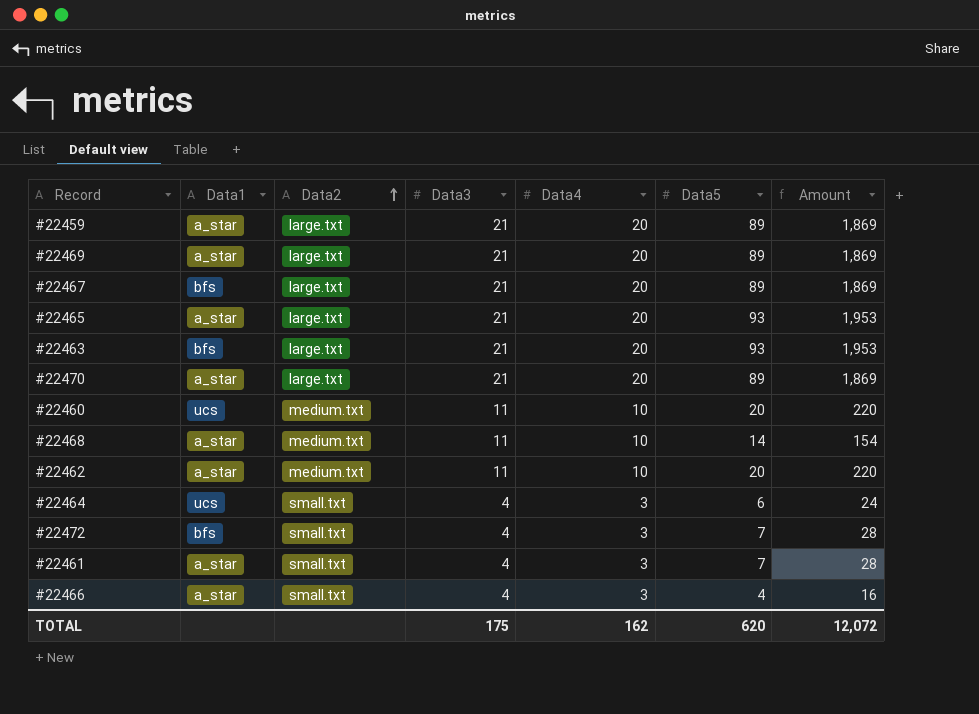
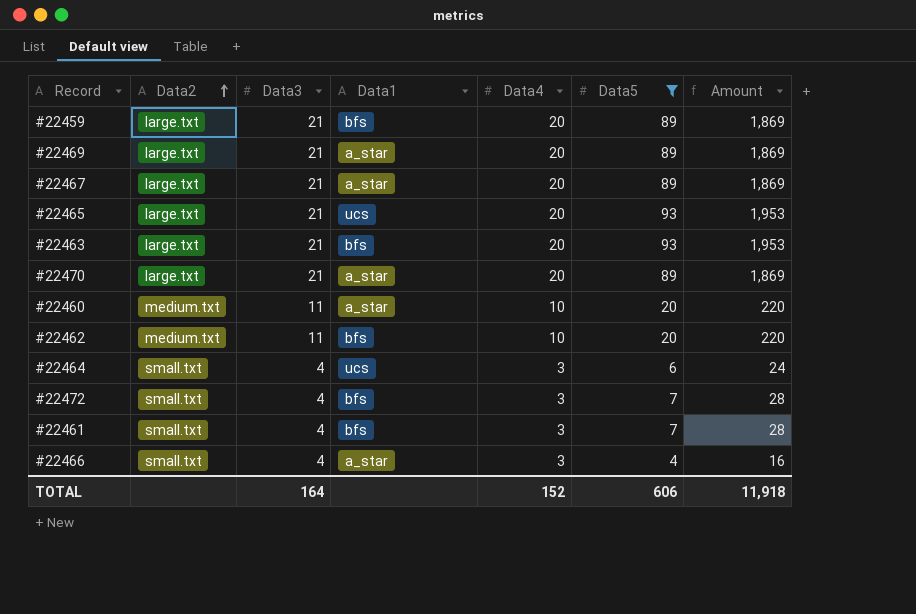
filter: none -> Data5 != 14
column Data1 | position: 2 -> 4
#22459 | Data1: a_star -> bfs
#22467 | Data1: bfs -> a_star
#22465 | Data1: a_star -> ucs
#22460 | Data1: ucs -> a_star
#22462 | Data1: a_star -> bfs
#22461 | Data1: a_star -> bfs
TOTAL | Data3: 175 -> 164
TOTAL | Data4: 162 -> 152
TOTAL | Data5: 620 -> 606
TOTAL | Amount: 12,072 -> 11,918

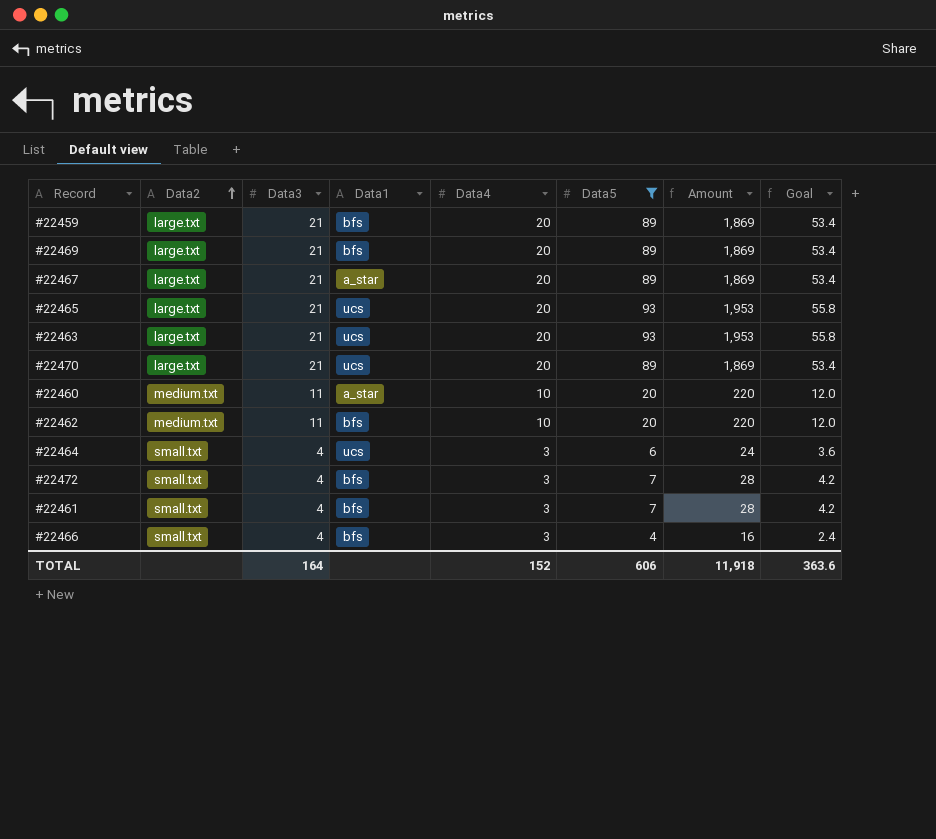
column Goal | formula: none -> [Data5] * 0.6
#22469 | Data1: a_star -> bfs
#22463 | Data1: bfs -> ucs
#22470 | Data1: a_star -> ucs
#22466 | Data1: a_star -> bfs

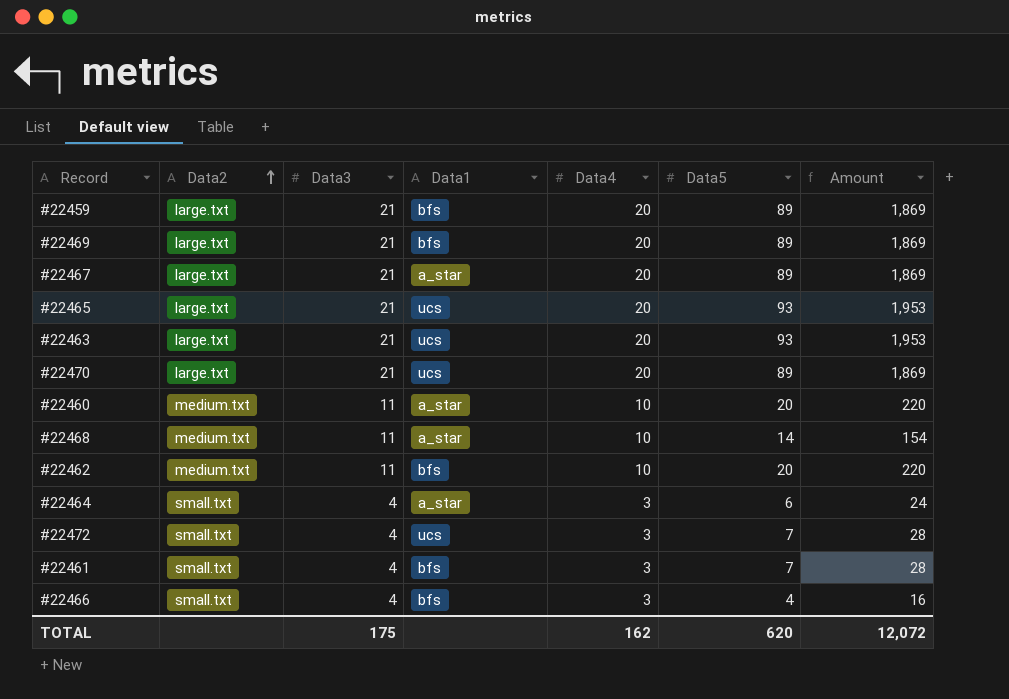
filter: Data5 != 14 -> none
column Goal | formula: [Data5] * 0.6 -> none
#22464 | Data1: ucs -> a_star
#22472 | Data1: bfs -> ucs
TOTAL | Data3: 164 -> 175
TOTAL | Data4: 152 -> 162
TOTAL | Data5: 606 -> 620
TOTAL | Amount: 11,918 -> 12,072

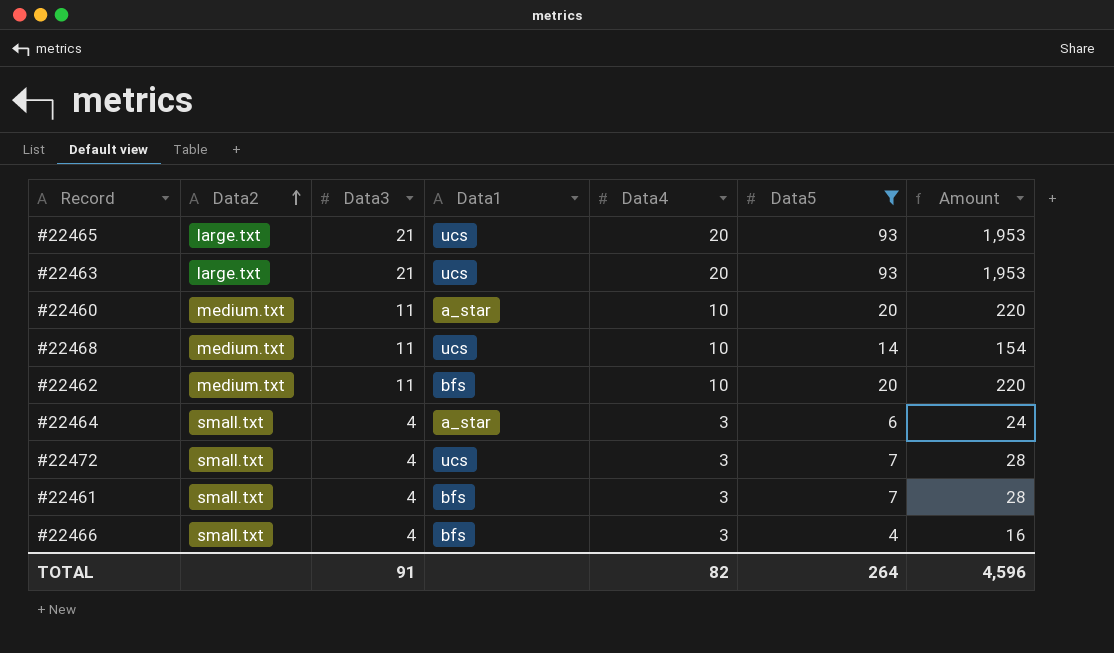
filter: none -> Data5 != 89
#22468 | Data1: a_star -> ucs
TOTAL | Data3: 175 -> 91
TOTAL | Data4: 162 -> 82
TOTAL | Data5: 620 -> 264
TOTAL | Amount: 12,072 -> 4,596

